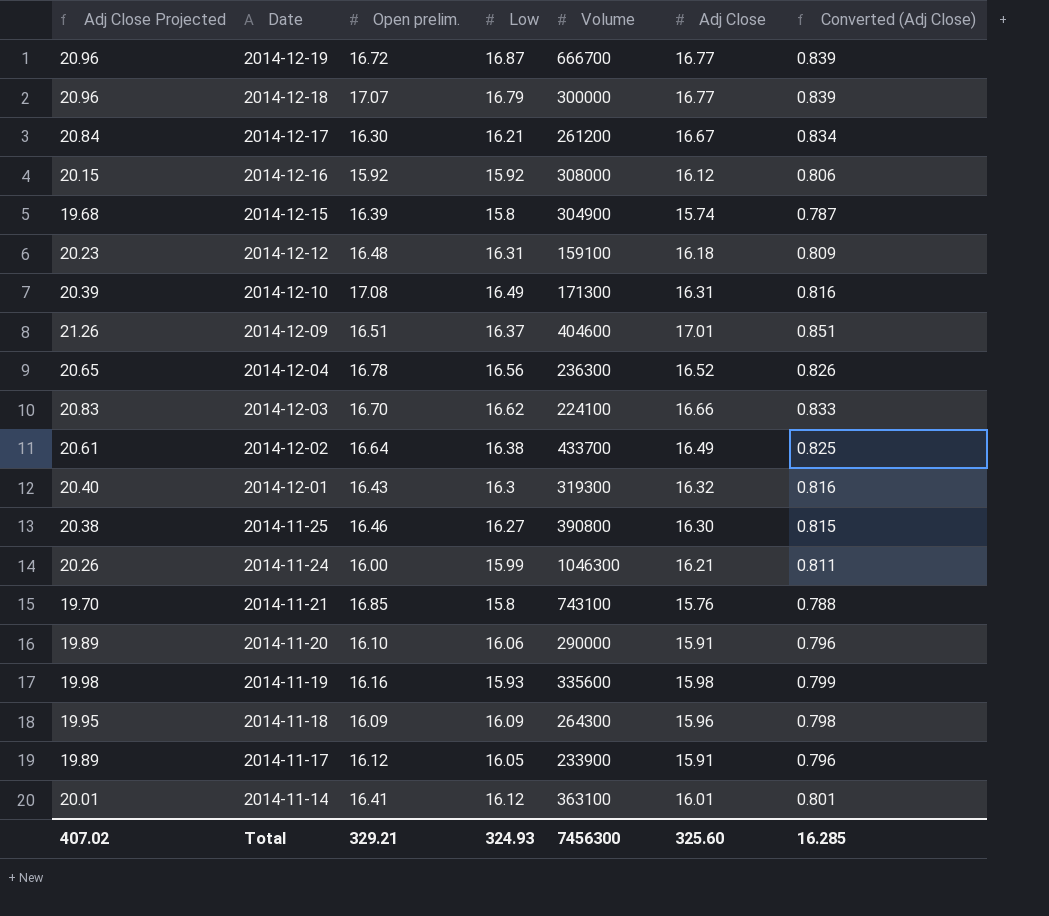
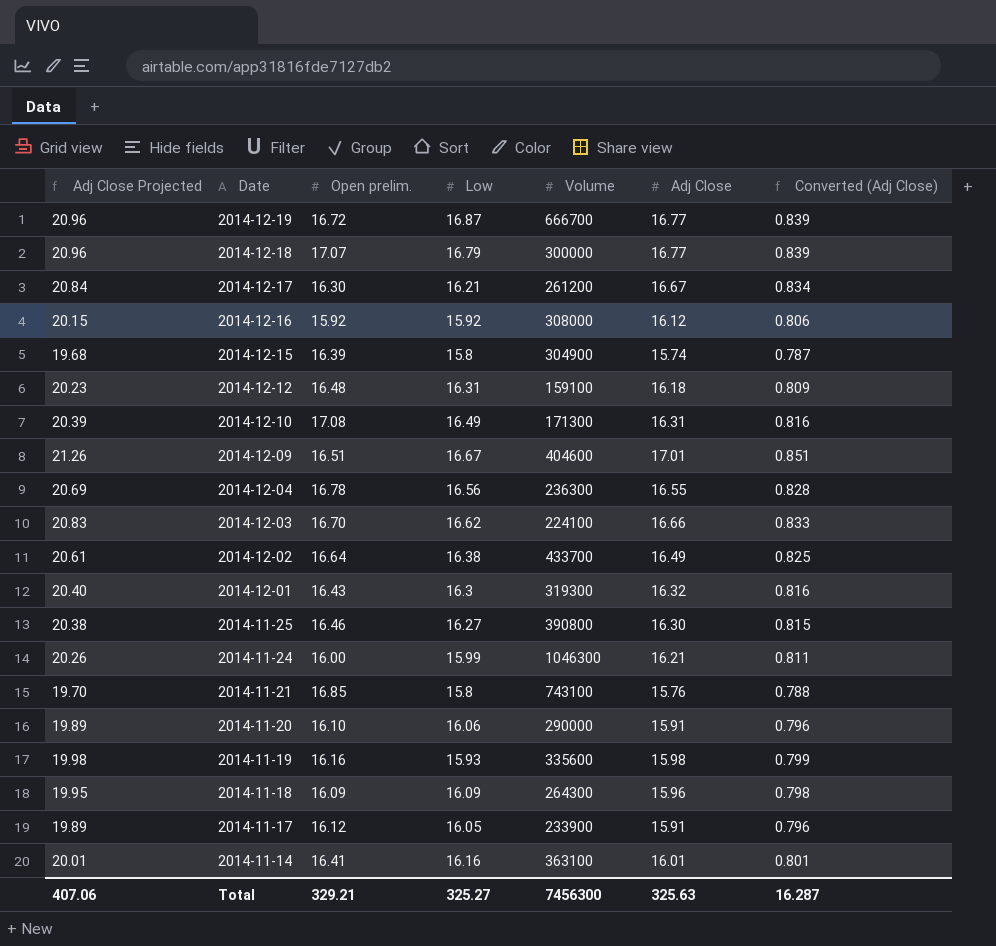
2014-12-09 | Low: 16.37 -> 16.67
2014-12-04 | Adj Close Projected: 20.65 -> 20.69
2014-12-04 | Adj Close: 16.52 -> 16.55
2014-12-04 | Converted (Adj Close): 0.826 -> 0.828
2014-11-14 | Low: 16.12 -> 16.16
Total | Adj Close Projected: 407.02 -> 407.06
Total | Low: 324.93 -> 325.27
Total | Adj Close: 325.60 -> 325.63
Total | Converted (Adj Close): 16.285 -> 16.287

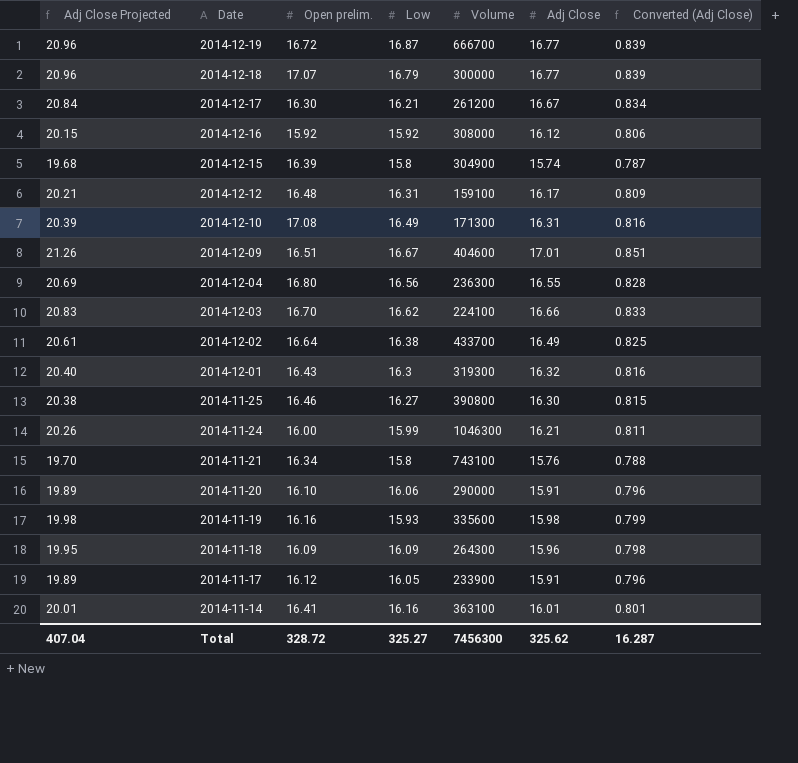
2014-12-12 | Adj Close Projected: 20.23 -> 20.21
2014-12-12 | Adj Close: 16.18 -> 16.17
2014-12-04 | Open prelim.: 16.78 -> 16.80
2014-11-21 | Open prelim.: 16.85 -> 16.34
Total | Adj Close Projected: 407.06 -> 407.04
Total | Open prelim.: 329.21 -> 328.72
Total | Adj Close: 325.63 -> 325.62

